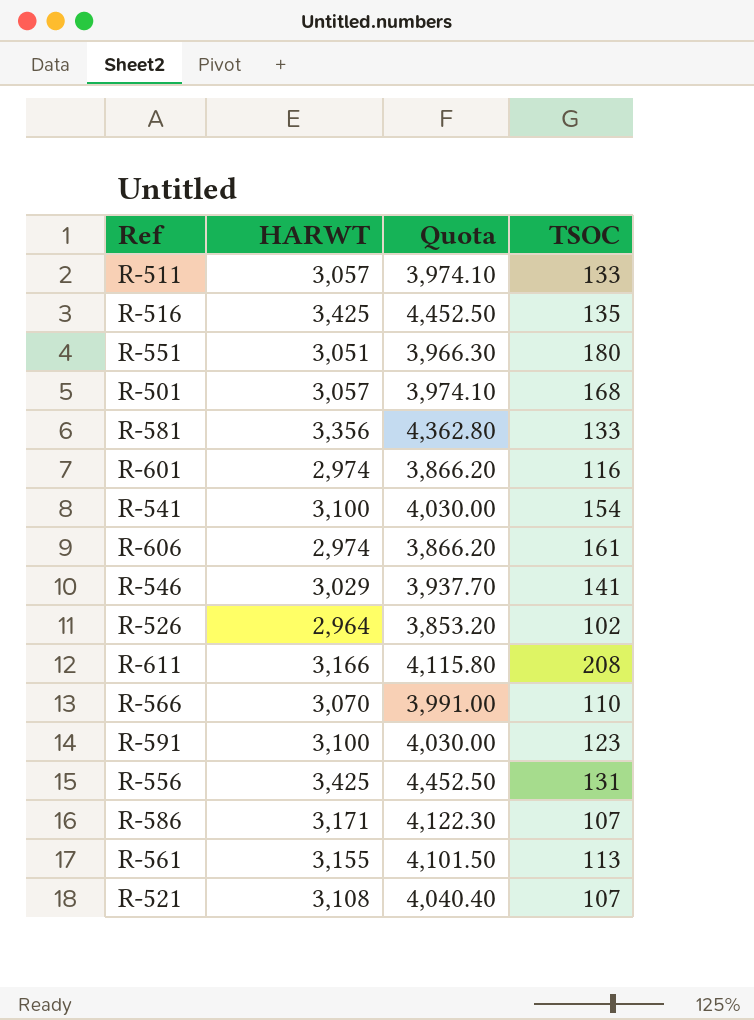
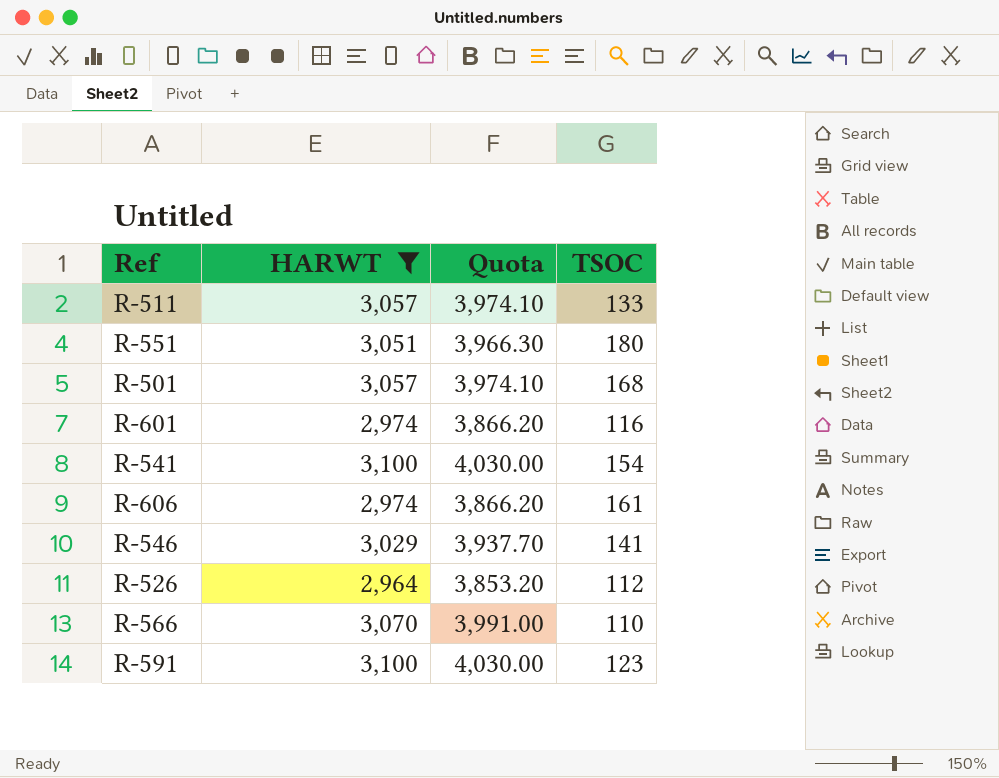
filter: none -> HARWT <= 3,100
R-526 | TSOC: 102 -> 112

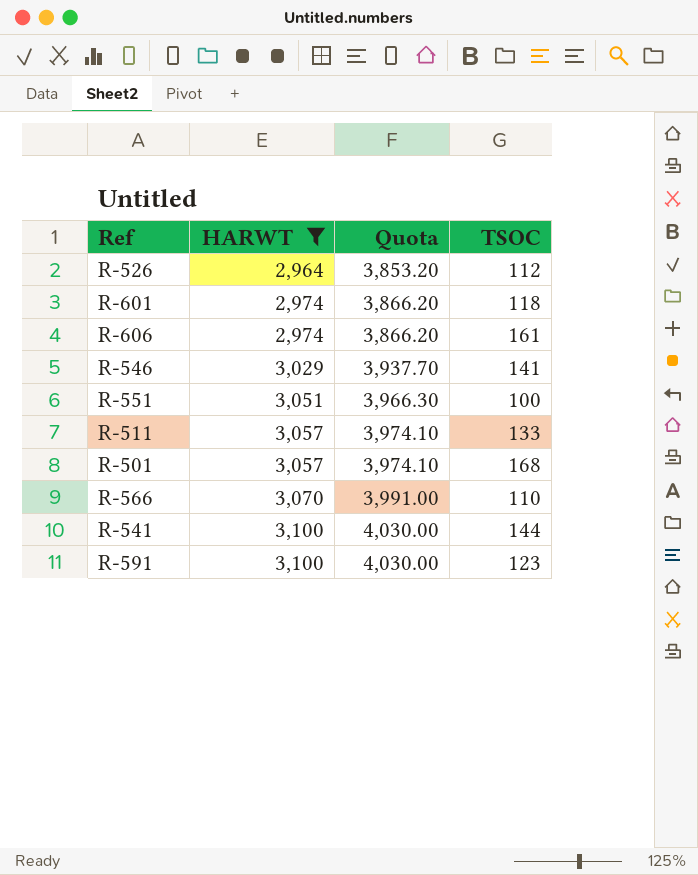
row order: none -> HARWT ascending
R-601 | TSOC: 116 -> 118
R-551 | TSOC: 180 -> 100
R-541 | TSOC: 154 -> 144

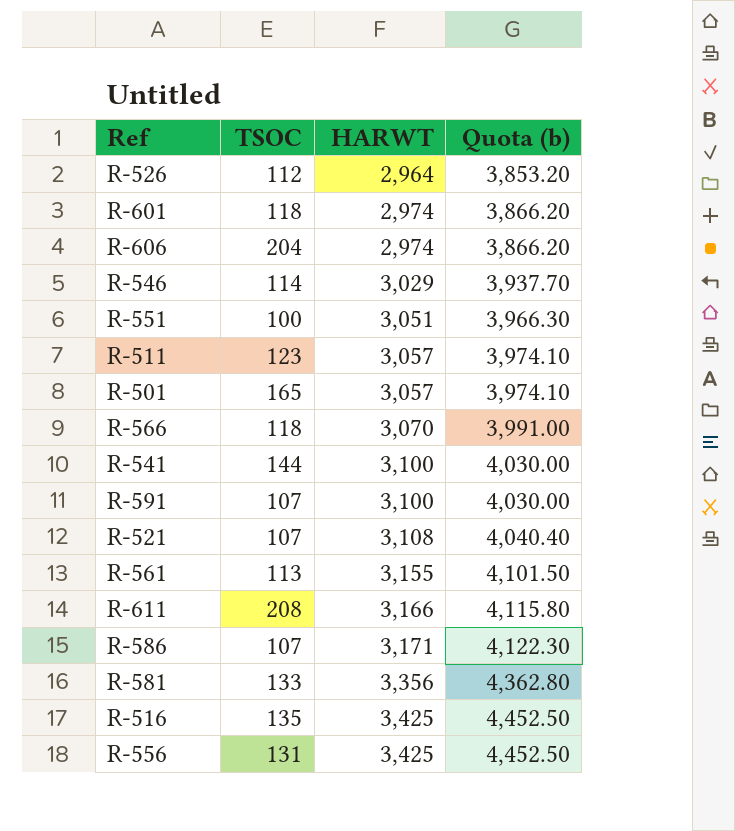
filter: HARWT <= 3,100 -> none
column TSOC | position: 4 -> 2
column name: Quota -> Quota (b)
R-606 | TSOC: 161 -> 204
R-546 | TSOC: 141 -> 114
R-511 | TSOC: 133 -> 123
R-501 | TSOC: 168 -> 165
R-566 | TSOC: 110 -> 118
R-591 | TSOC: 123 -> 107

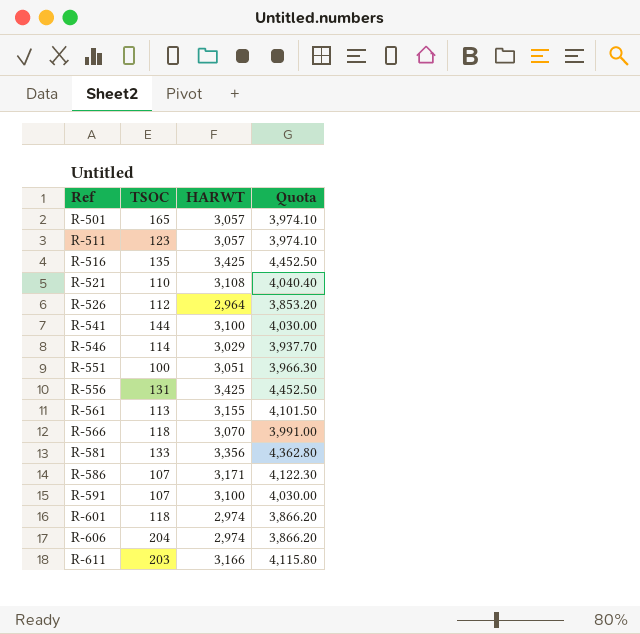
row order: HARWT ascending -> Ref ascending
column name: Quota (b) -> Quota
R-521 | TSOC: 107 -> 110
R-611 | TSOC: 208 -> 203

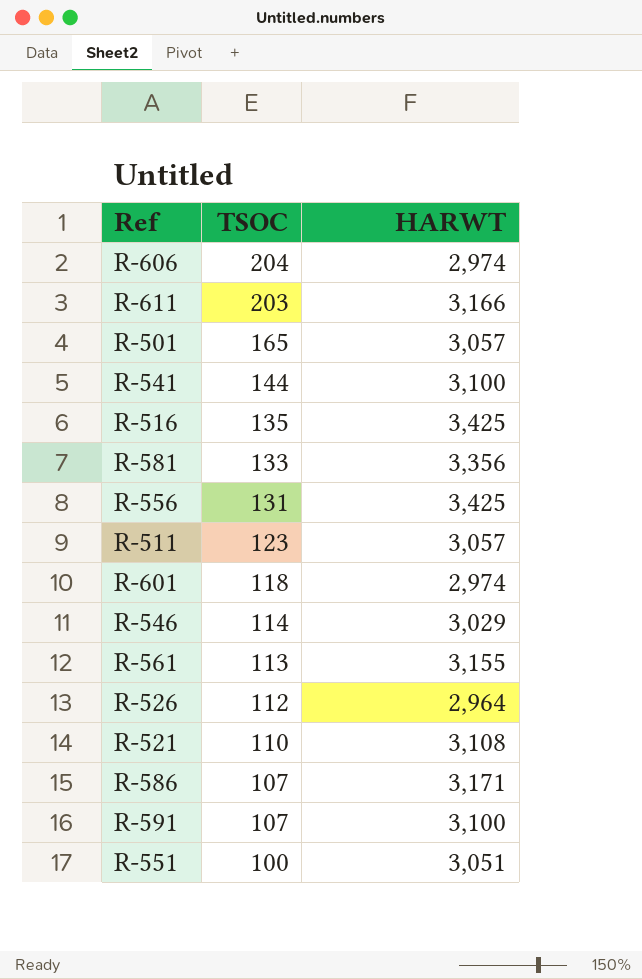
row order: Ref ascending -> TSOC descending
column Quota | formula: [HARWT] * 1.3 -> none
row R-566: 118 | 3,070 | 3,991.00 -> none

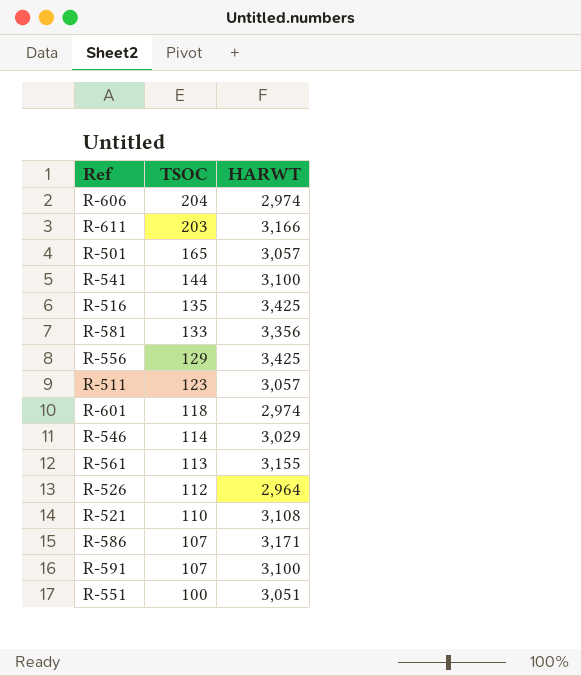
R-556 | TSOC: 131 -> 129

